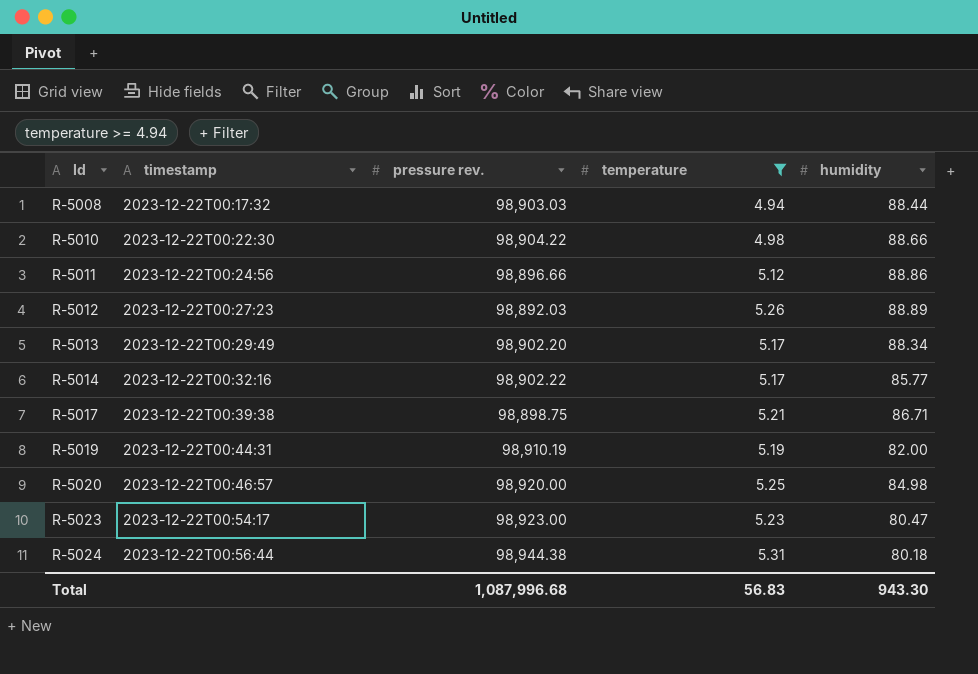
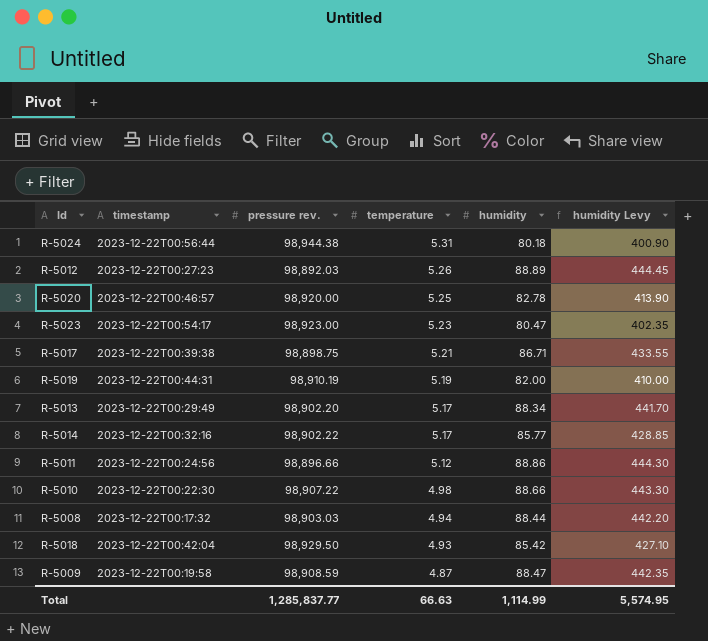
filter: temperature >= 4.94 -> none
row order: Id ascending -> temperature descending
column humidity Levy | formula: none -> [humidity] * 5
R-5020 | humidity: 84.98 -> 82.78
R-5010 | pressure rev.: 98,904.22 -> 98,907.22
Total | pressure rev.: 1,087,996.68 -> 1,285,837.77
Total | temperature: 56.83 -> 66.63
Total | humidity: 943.30 -> 1,114.99

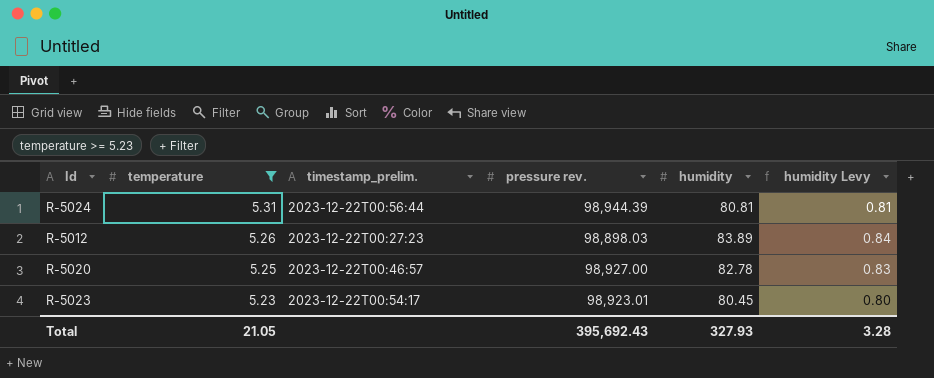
filter: none -> temperature >= 5.23
column temperature | position: 4 -> 2
column name: timestamp -> timestamp_prelim.
column humidity Levy | formula: [humidity] * 5 -> [humidity] * 0.01
R-5024 | pressure rev.: 98,944.38 -> 98,944.39
R-5024 | humidity: 80.18 -> 80.81
R-5012 | pressure rev.: 98,892.03 -> 98,898.03
R-5012 | humidity: 88.89 -> 83.89
R-5020 | pressure rev.: 98,920.00 -> 98,927.00
R-5023 | pressure rev.: 98,923.00 -> 98,923.01
R-5023 | humidity: 80.47 -> 80.45
Total | temperature: 66.63 -> 21.05
Total | pressure rev.: 1,285,837.77 -> 395,692.43
Total | humidity: 1,114.99 -> 327.93
Total | humidity Levy: 5,574.95 -> 3.28

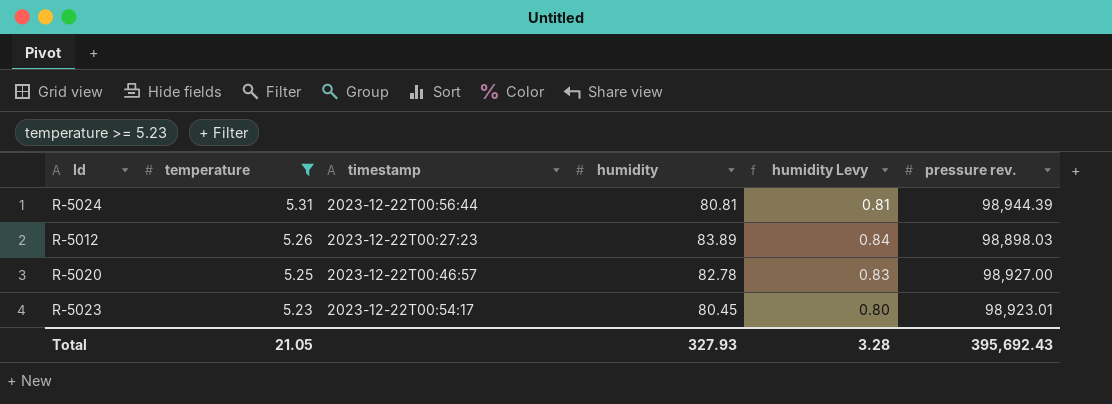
column name: timestamp_prelim. -> timestamp
column pressure rev. | position: 4 -> 6

